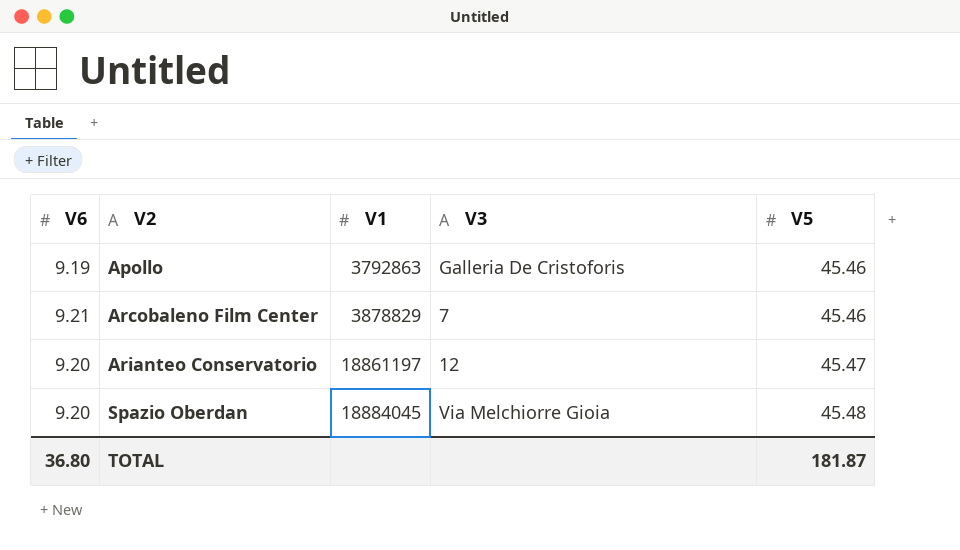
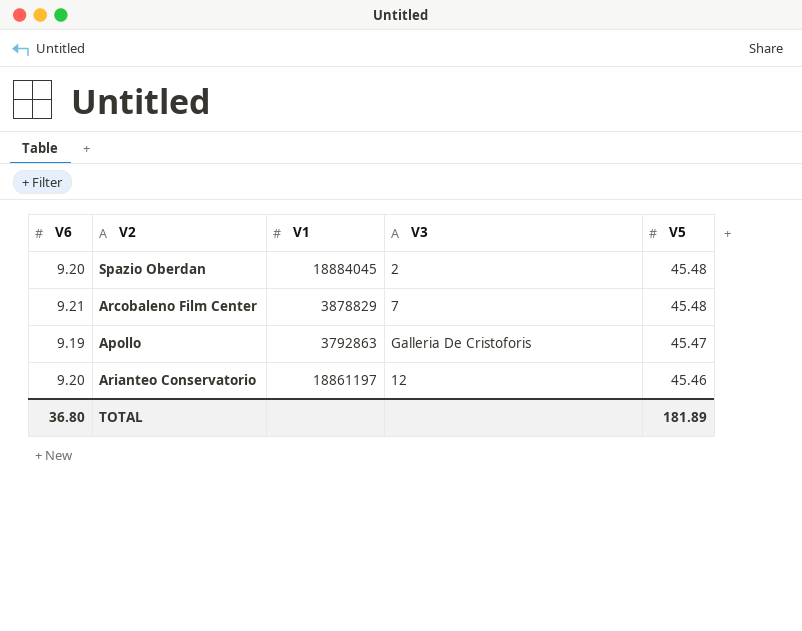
row order: V2 ascending -> V5 descending
Spazio Oberdan | V3: Via Melchiorre Gioia -> 2
Arcobaleno Film Center | V5: 45.46 -> 45.48
Apollo | V5: 45.46 -> 45.47
Arianteo Conservatorio | V5: 45.47 -> 45.46
TOTAL | V5: 181.87 -> 181.89

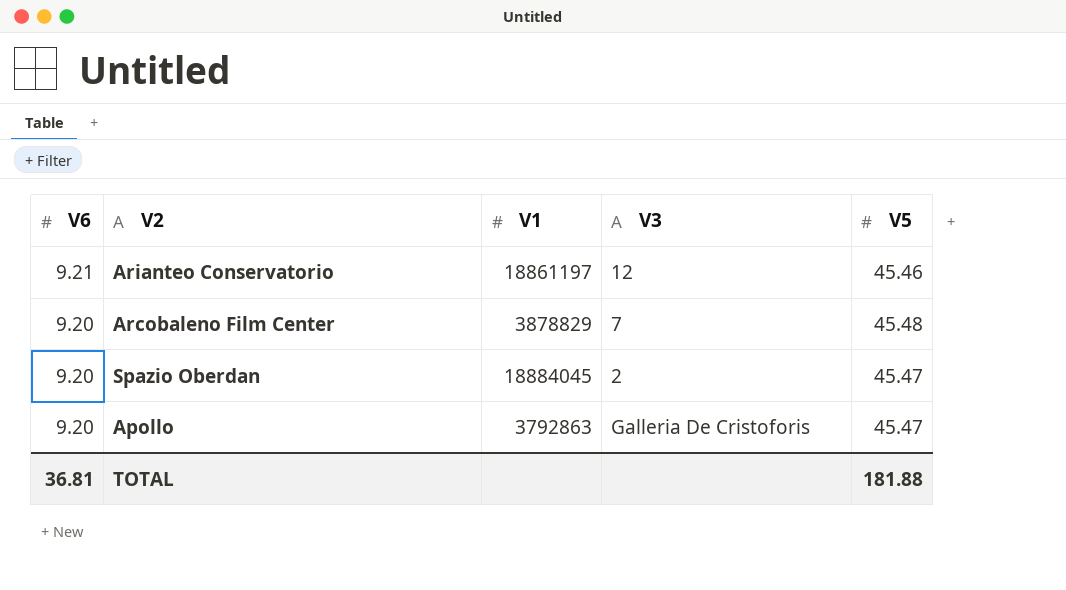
row order: V5 descending -> V6 descending
Arianteo Conservatorio | V6: 9.20 -> 9.21
Arcobaleno Film Center | V6: 9.21 -> 9.20
Spazio Oberdan | V5: 45.48 -> 45.47
Apollo | V6: 9.19 -> 9.20
TOTAL | V6: 36.80 -> 36.81
TOTAL | V5: 181.89 -> 181.88

